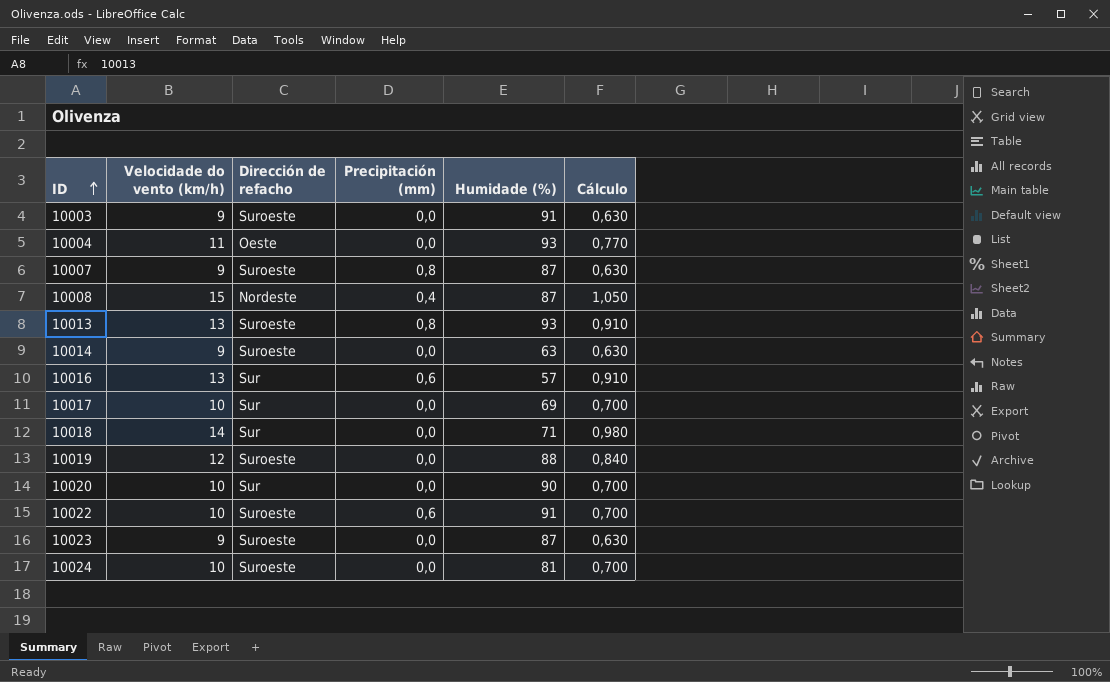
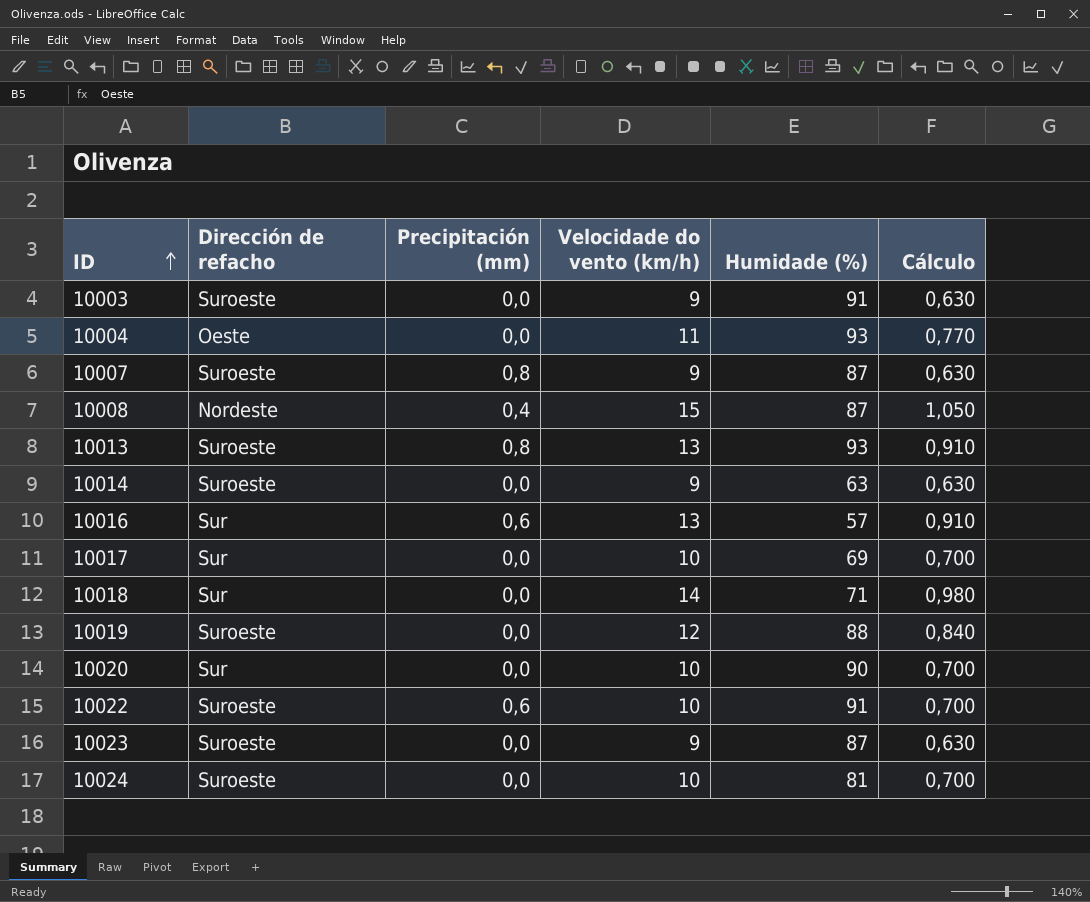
column Velocidade do vento (km/h) | position: 2 -> 4

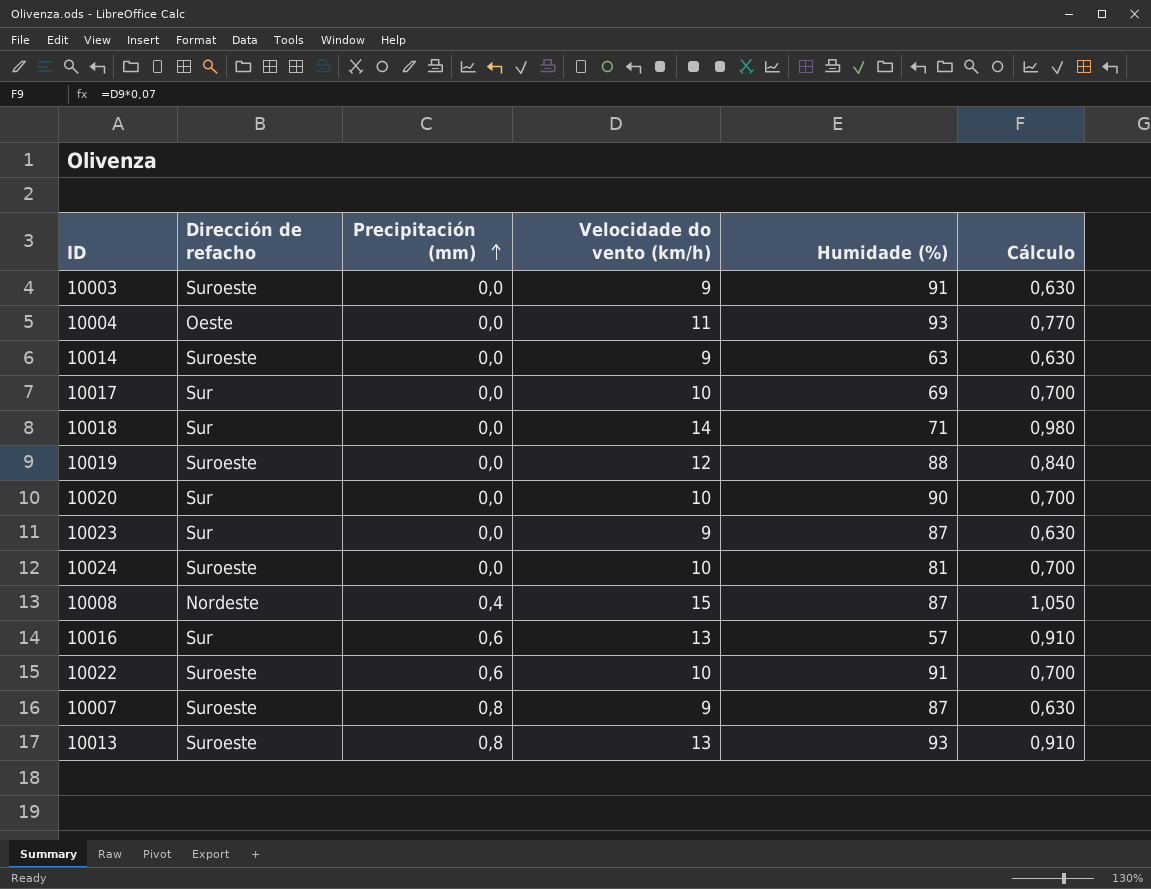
row order: ID ascending -> Precipitación (mm) ascending
10023 | Dirección de refacho: Suroeste -> Sur

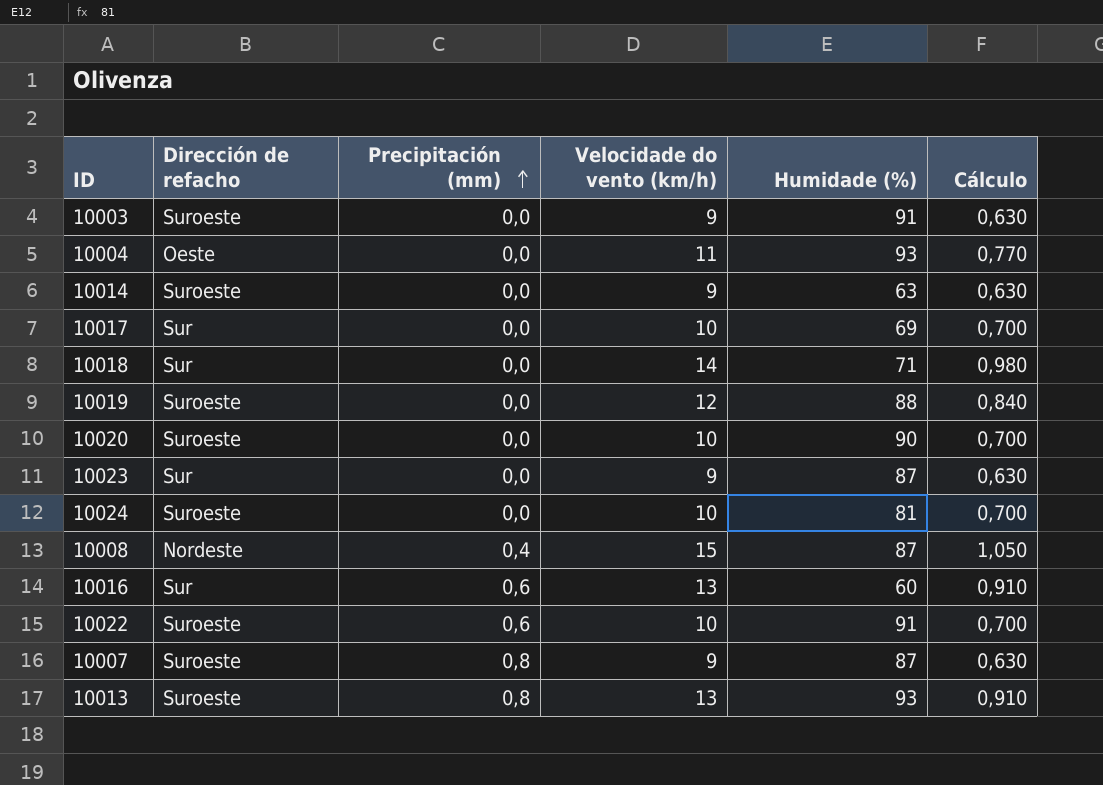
10020 | Dirección de refacho: Sur -> Suroeste
10016 | Humidade (%): 57 -> 60

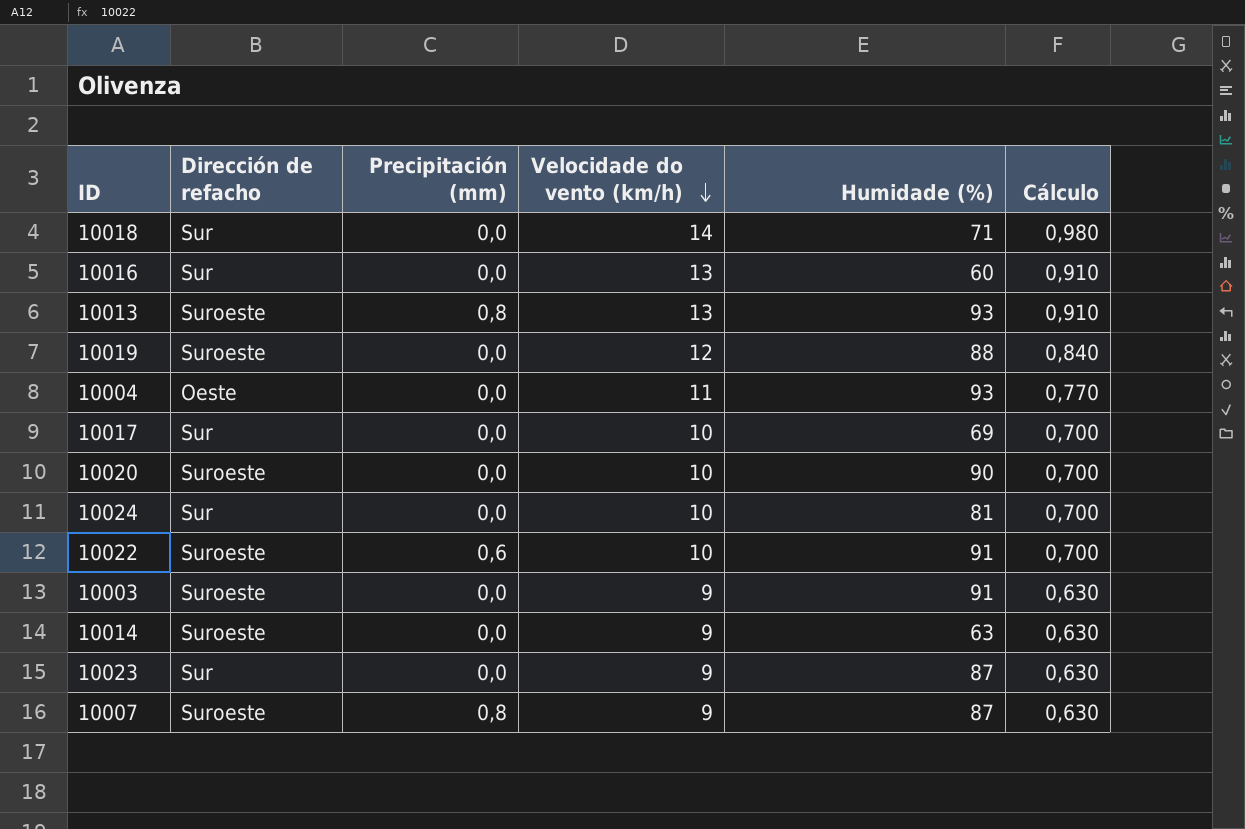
row order: Precipitación (mm) ascending -> Velocidade do vento (km/h) descending
row 10008: Nordeste | 0,4 | 15 | 87 | 1,050 -> none
10016 | Precipitación (mm): 0,6 -> 0,0
10024 | Dirección de refacho: Suroeste -> Sur

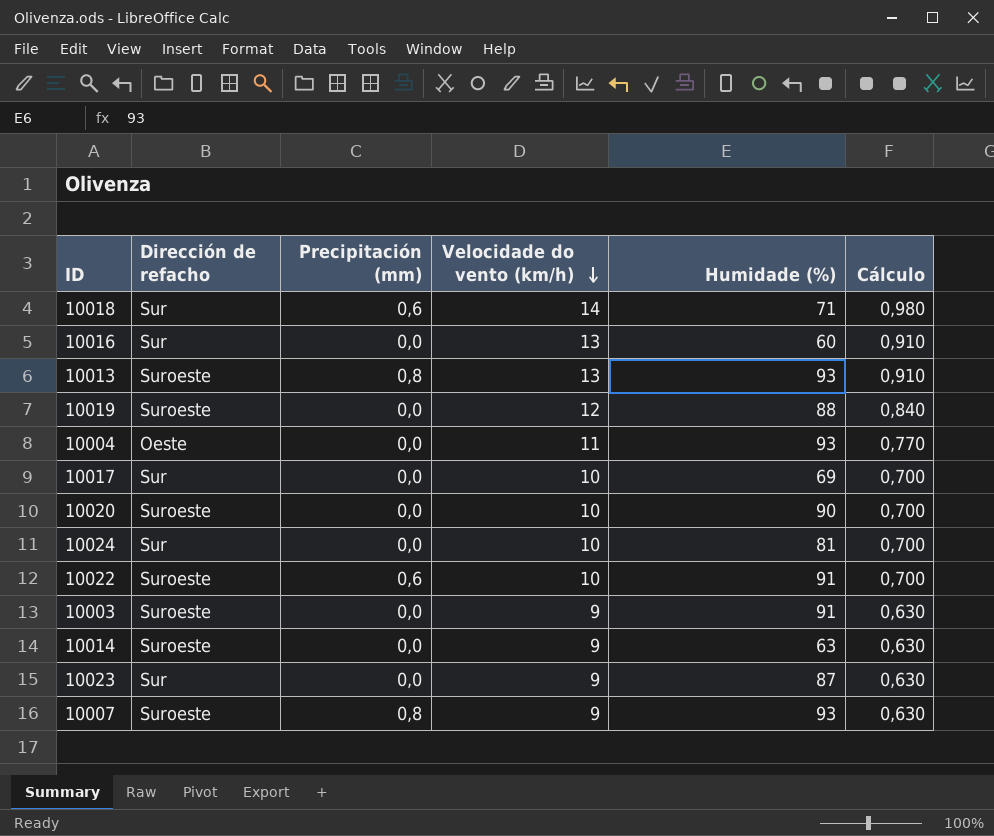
10018 | Precipitación (mm): 0,0 -> 0,6
10007 | Humidade (%): 87 -> 93

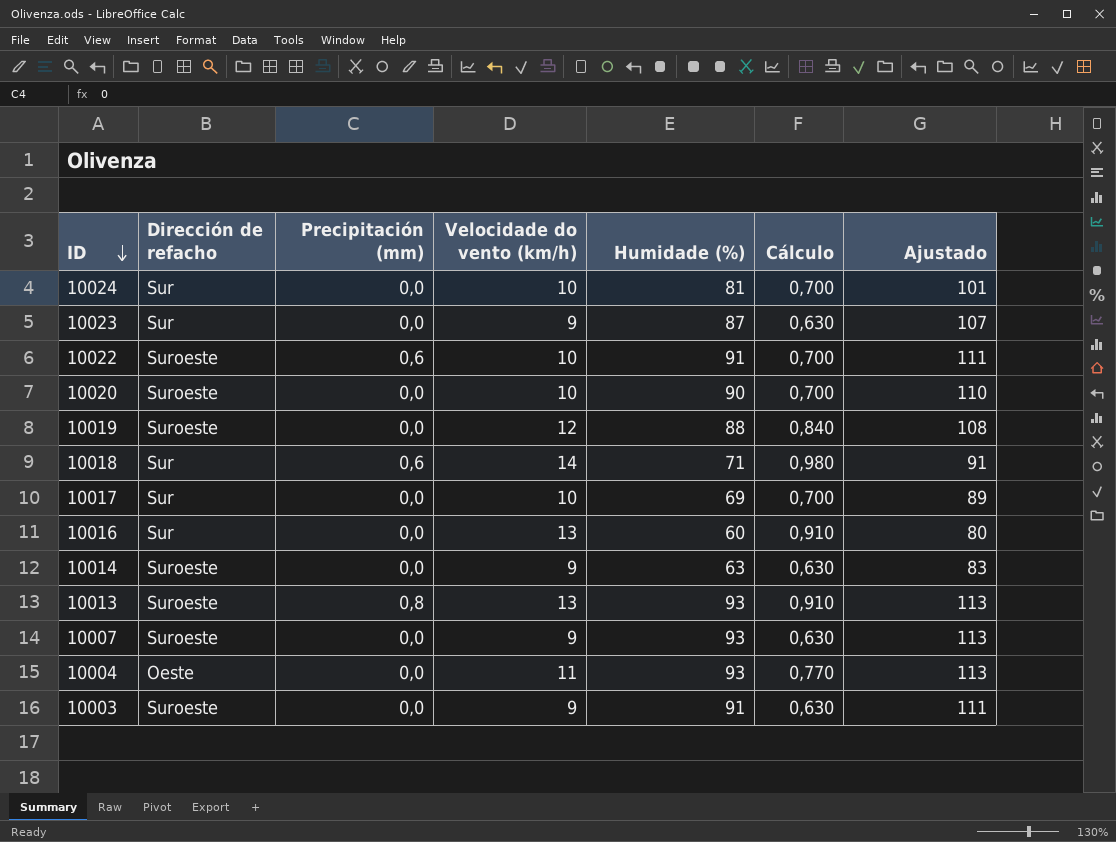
row order: Velocidade do vento (km/h) descending -> ID descending
column Ajustado | formula: none -> [Humidade (%)] + 20
10007 | Precipitación (mm): 0,8 -> 0,0

